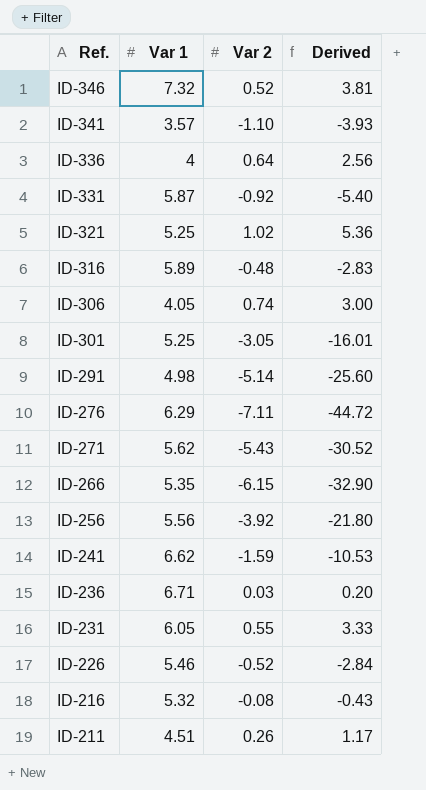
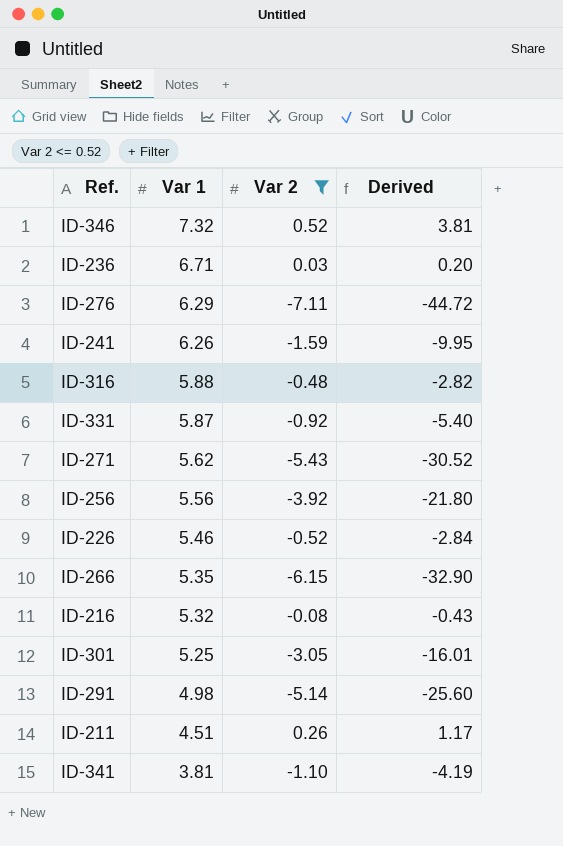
filter: none -> Var 2 <= 0.52
row order: Ref. descending -> Var 1 descending
ID-241 | Var 1: 6.62 -> 6.26
ID-241 | Derived: -10.53 -> -9.95
ID-316 | Var 1: 5.89 -> 5.88
ID-316 | Derived: -2.83 -> -2.82
ID-341 | Var 1: 3.57 -> 3.81
ID-341 | Derived: -3.93 -> -4.19

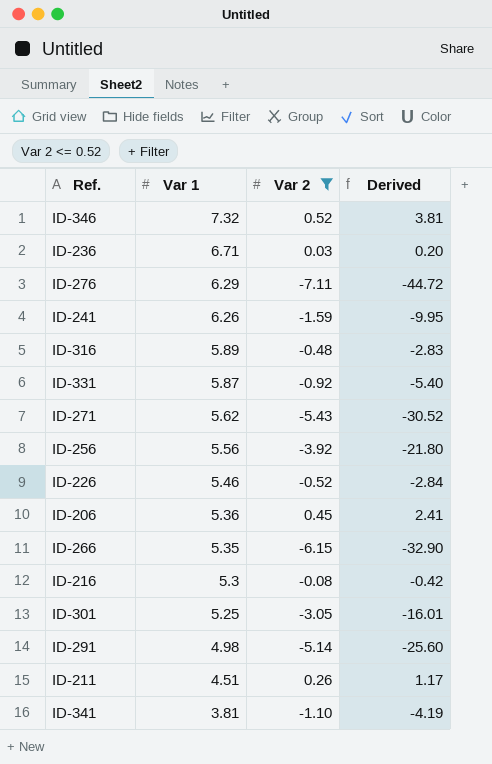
ID-316 | Var 1: 5.88 -> 5.89
ID-316 | Derived: -2.82 -> -2.83
row ID-206: none -> 5.36 | 0.45 | 2.41
ID-216 | Var 1: 5.32 -> 5.3
ID-216 | Derived: -0.43 -> -0.42

